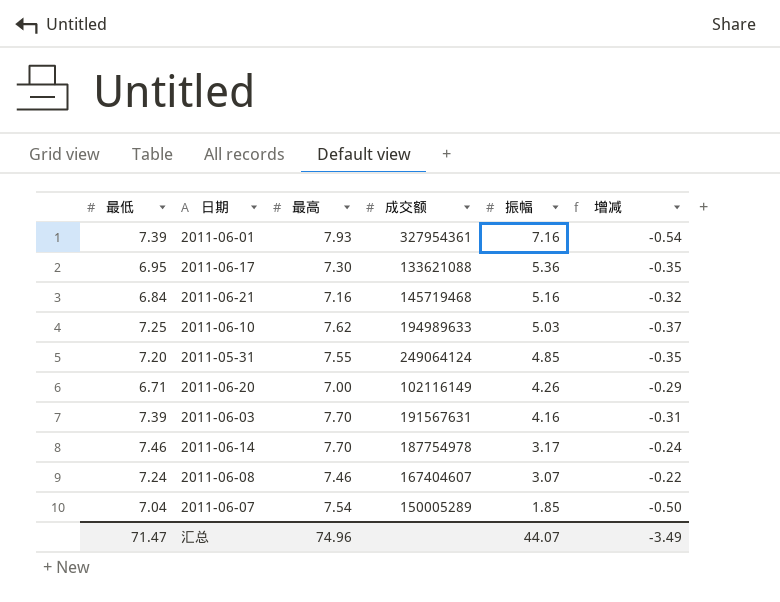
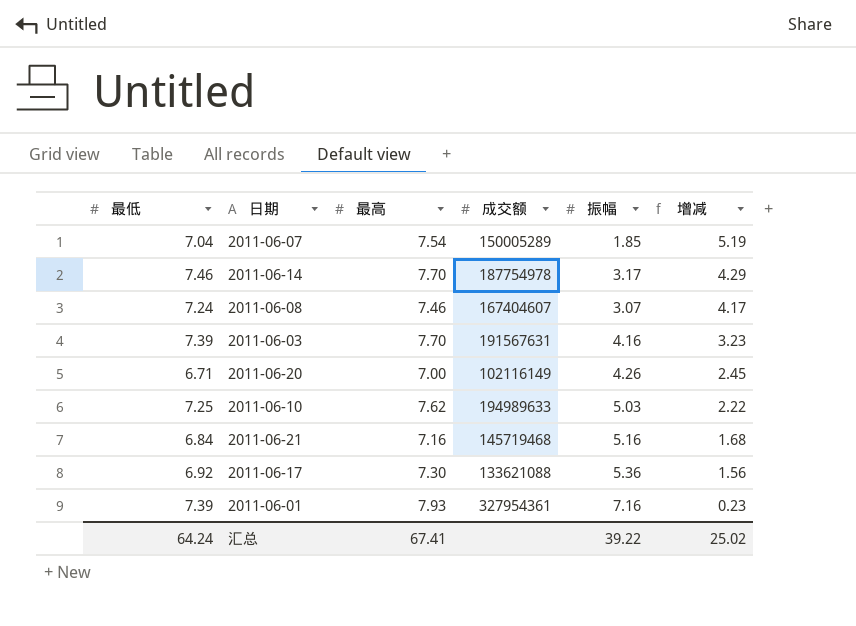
row order: 振幅 descending -> 增减 descending
column 增减 | formula: [最低] - [最高] -> [最低] - [振幅]
row 2011-05-31: 7.20 | 7.55 | 249064124 | 4.85 | -0.35 -> none
2011-06-17 | 最低: 6.95 -> 6.92
汇总 | 最低: 71.47 -> 64.24
汇总 | 最高: 74.96 -> 67.41
汇总 | 振幅: 44.07 -> 39.22
汇总 | 增减: -3.49 -> 25.02

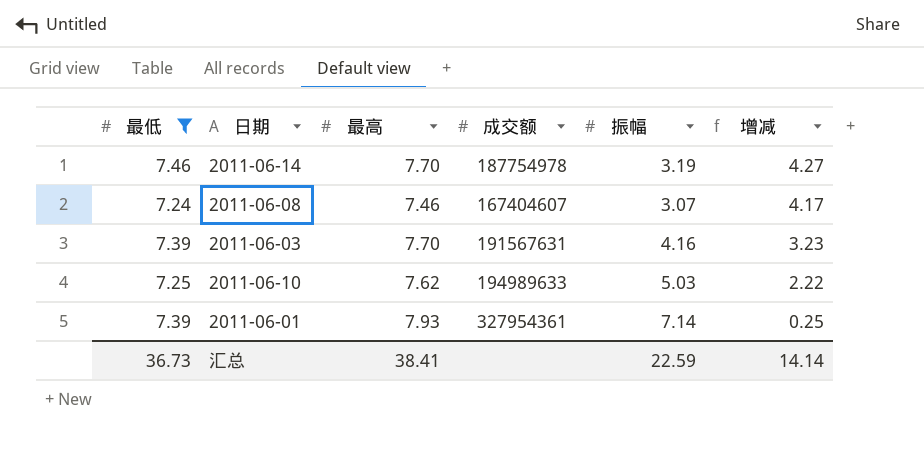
filter: none -> 最低 >= 7.24
2011-06-14 | 振幅: 3.17 -> 3.19
2011-06-14 | 增减: 4.29 -> 4.27
2011-06-01 | 振幅: 7.16 -> 7.14
2011-06-01 | 增减: 0.23 -> 0.25
汇总 | 最低: 64.24 -> 36.73
汇总 | 最高: 67.41 -> 38.41
汇总 | 振幅: 39.22 -> 22.59
汇总 | 增减: 25.02 -> 14.14

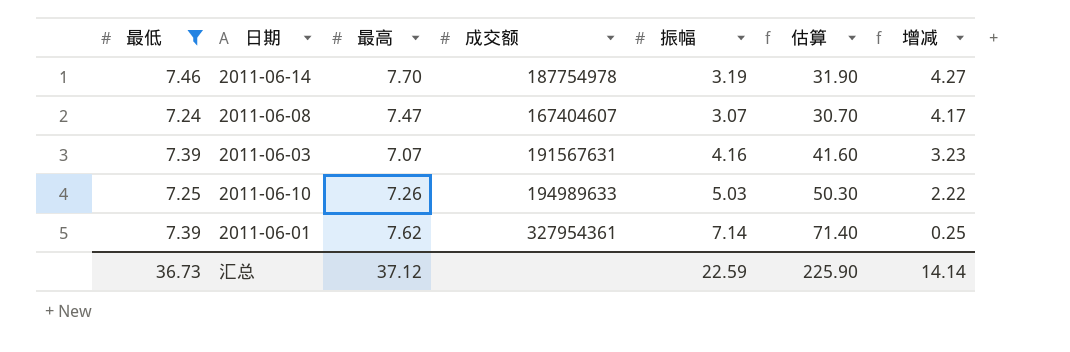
column 估算 | formula: none -> [振幅] * 10
2011-06-08 | 最高: 7.46 -> 7.47
2011-06-03 | 最高: 7.70 -> 7.07
2011-06-10 | 最高: 7.62 -> 7.26
2011-06-01 | 最高: 7.93 -> 7.62
汇总 | 最高: 38.41 -> 37.12

